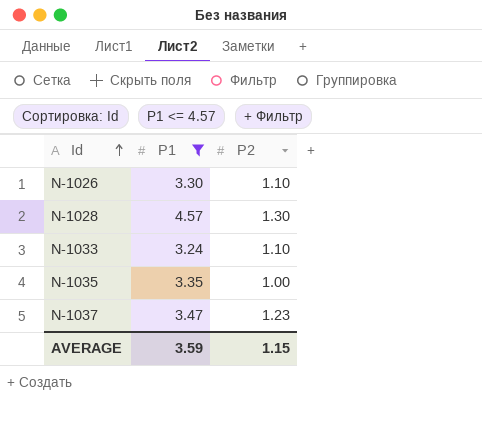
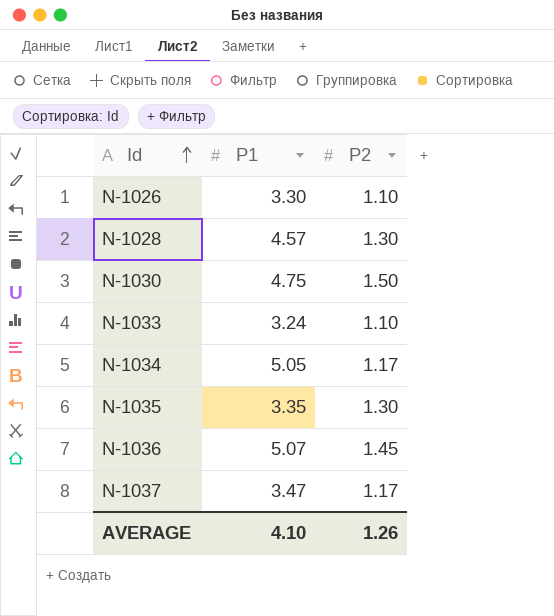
filter: P1 <= 4.57 -> none
N-1035 | P2: 1.00 -> 1.30
N-1037 | P2: 1.23 -> 1.17
AVERAGE | P1: 3.59 -> 4.10
AVERAGE | P2: 1.15 -> 1.26

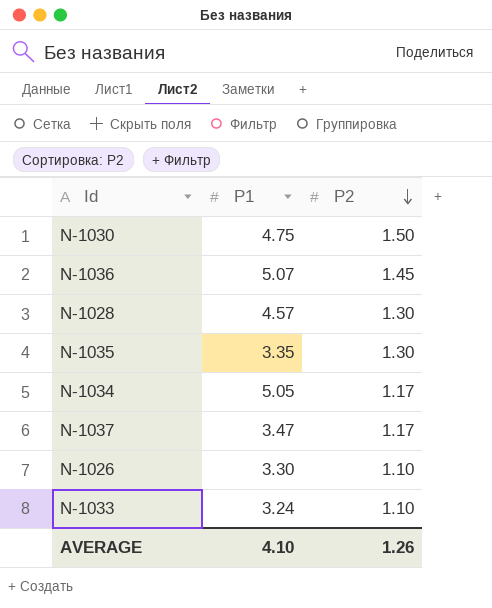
row order: Id ascending -> P2 descending

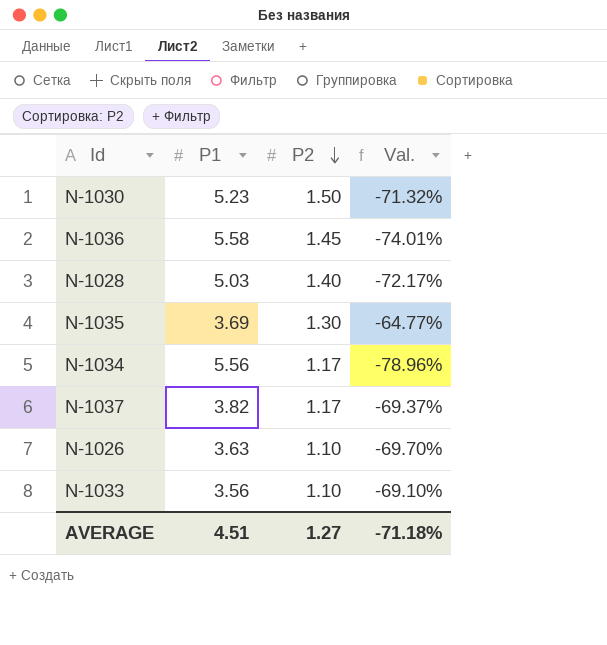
column Val. | formula: none -> ([P2] - [P1]) / [P1]
N-1030 | P1: 4.75 -> 5.23
N-1036 | P1: 5.07 -> 5.58
N-1028 | P1: 4.57 -> 5.03
N-1028 | P2: 1.30 -> 1.40
N-1035 | P1: 3.35 -> 3.69
N-1034 | P1: 5.05 -> 5.56
N-1037 | P1: 3.47 -> 3.82
N-1026 | P1: 3.30 -> 3.63
N-1033 | P1: 3.24 -> 3.56
AVERAGE | P1: 4.10 -> 4.51
AVERAGE | P2: 1.26 -> 1.27

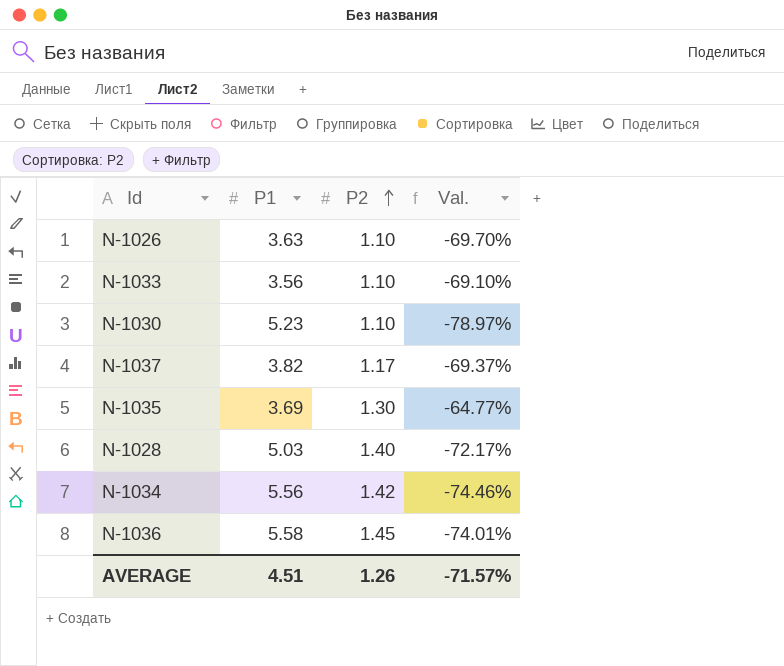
row order: P2 descending -> P2 ascending
N-1030 | P2: 1.50 -> 1.10
N-1030 | Val.: -71.32% -> -78.97%
N-1034 | P2: 1.17 -> 1.42
N-1034 | Val.: -78.96% -> -74.46%
AVERAGE | P2: 1.27 -> 1.26
AVERAGE | Val.: -71.18% -> -71.57%

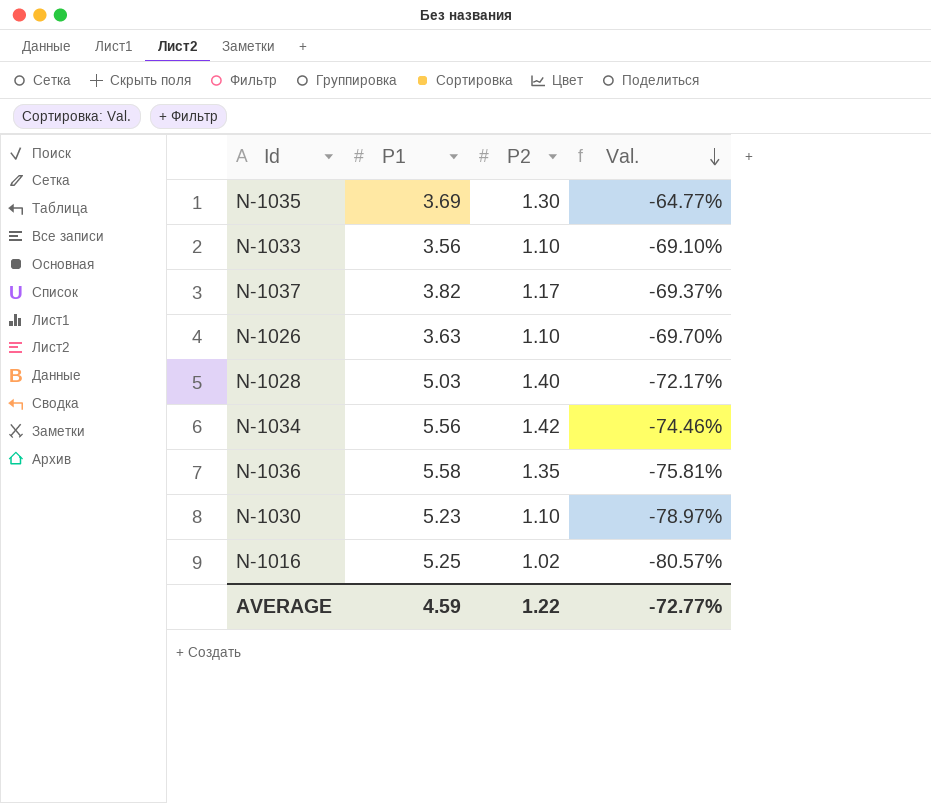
row order: P2 ascending -> Val. descending
N-1036 | P2: 1.45 -> 1.35
N-1036 | Val.: -74.01% -> -75.81%
row N-1016: none -> 5.25 | 1.02 | -80.57%
AVERAGE | P1: 4.51 -> 4.59
AVERAGE | P2: 1.26 -> 1.22
AVERAGE | Val.: -71.57% -> -72.77%

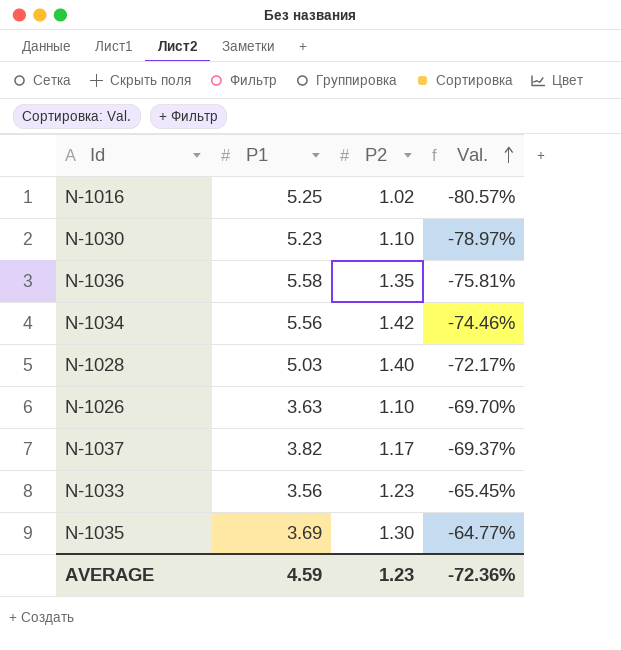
row order: Val. descending -> Val. ascending
N-1033 | P2: 1.10 -> 1.23
N-1033 | Val.: -69.10% -> -65.45%
AVERAGE | P2: 1.22 -> 1.23
AVERAGE | Val.: -72.77% -> -72.36%

